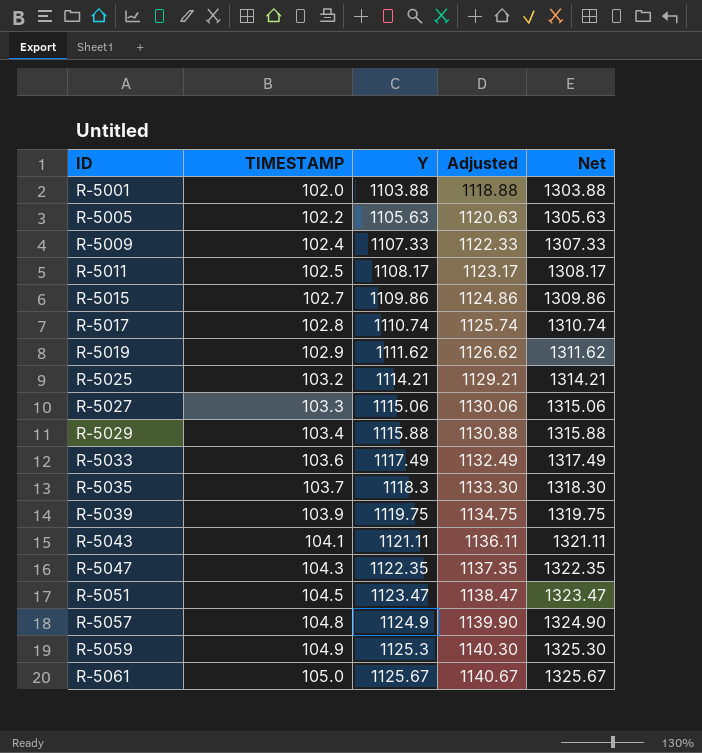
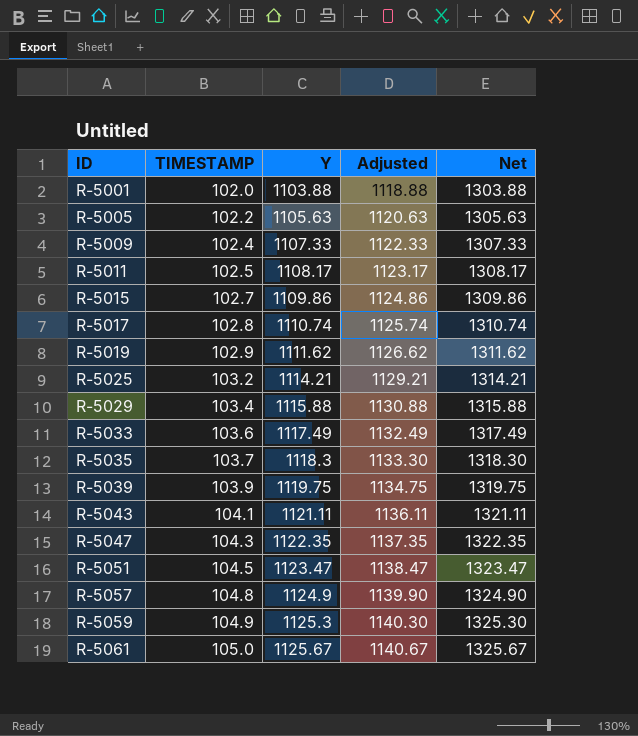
row R-5027: 103.3 | 1115.06 | 1130.06 | 1315.06 -> none

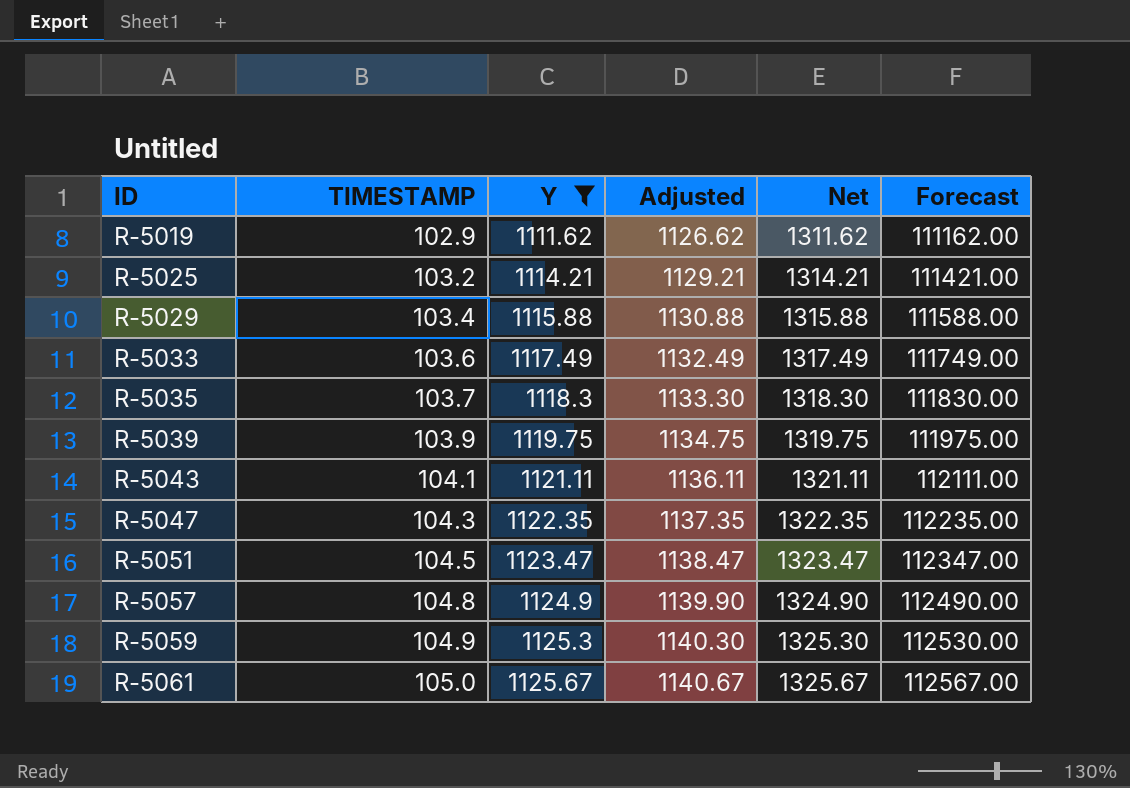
filter: none -> Y >= 1111.62
column Forecast | formula: none -> [Y] * 100

